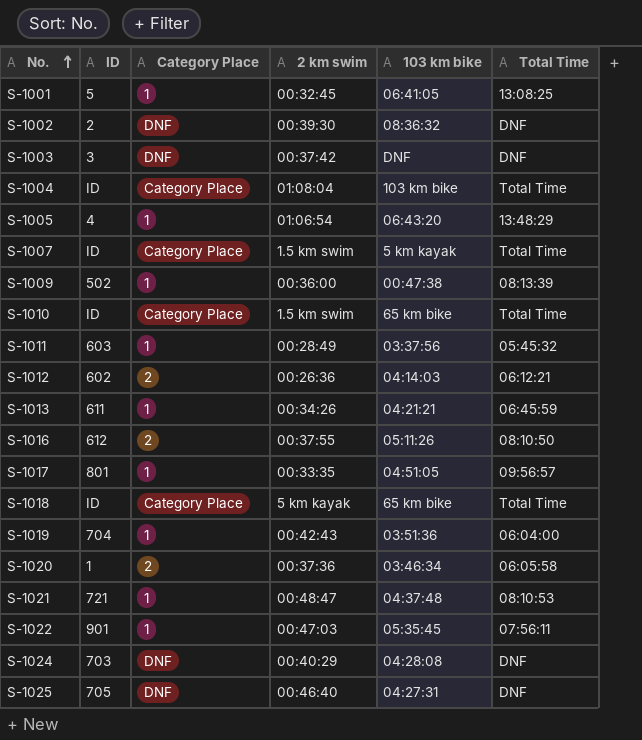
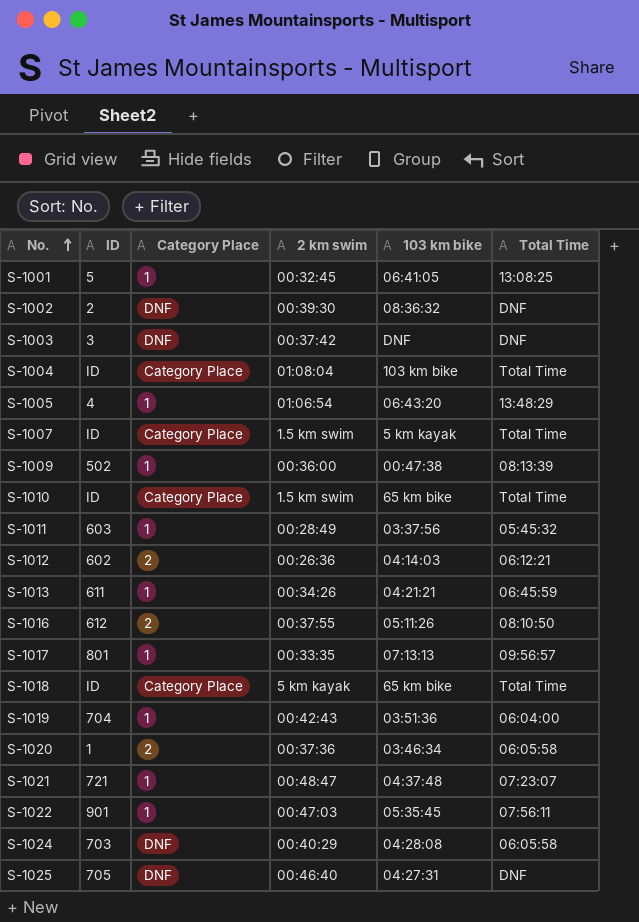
S-1017 | 103 km bike: 04:51:05 -> 07:13:13
S-1021 | Total Time: 08:10:53 -> 07:23:07
S-1024 | Total Time: DNF -> 06:05:58

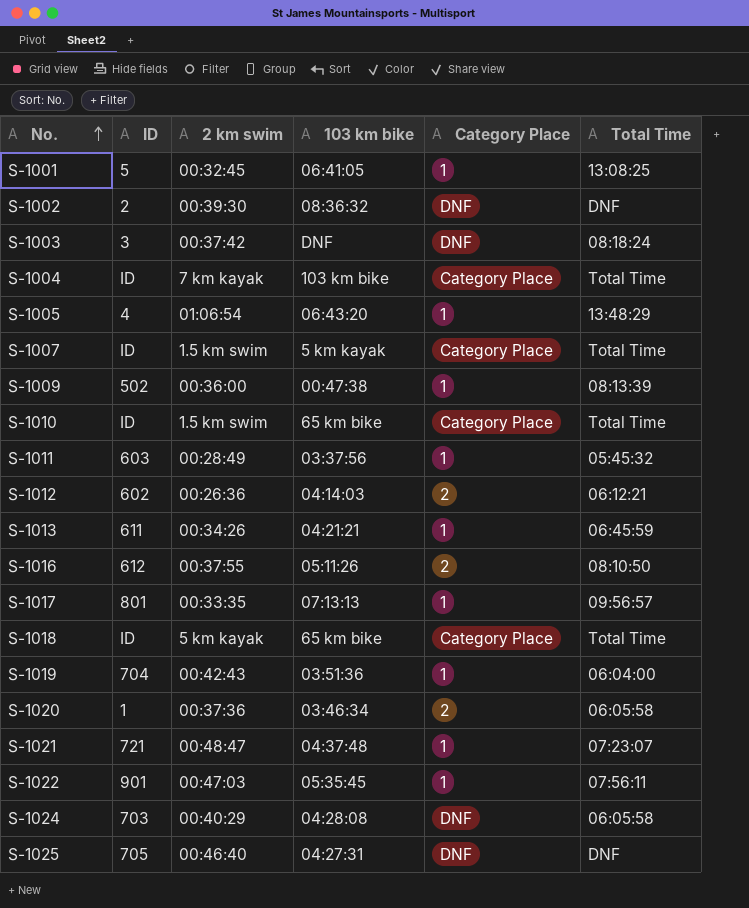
column Category Place | position: 3 -> 5
S-1003 | Total Time: DNF -> 08:18:24
S-1004 | 2 km swim: 01:08:04 -> 7 km kayak

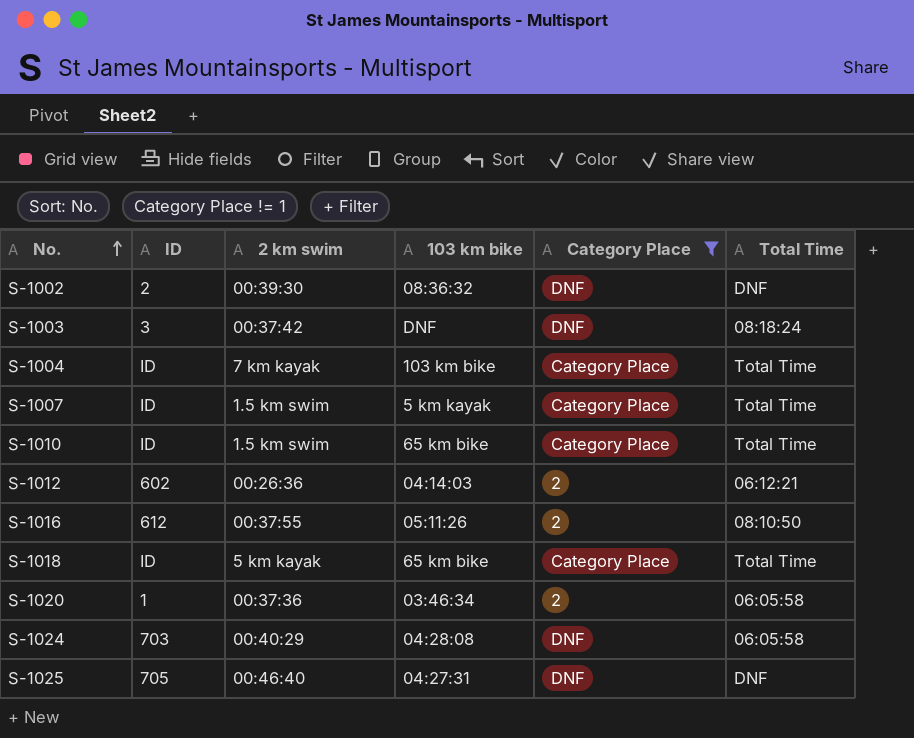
filter: none -> Category Place != 1

